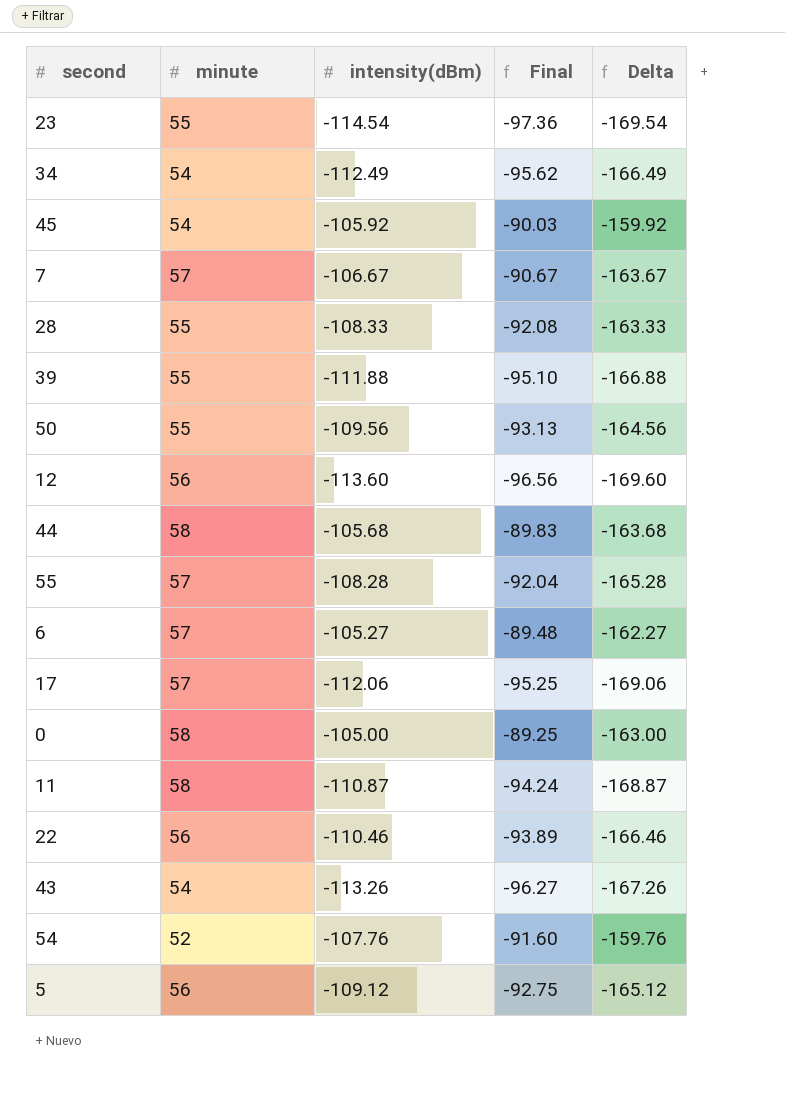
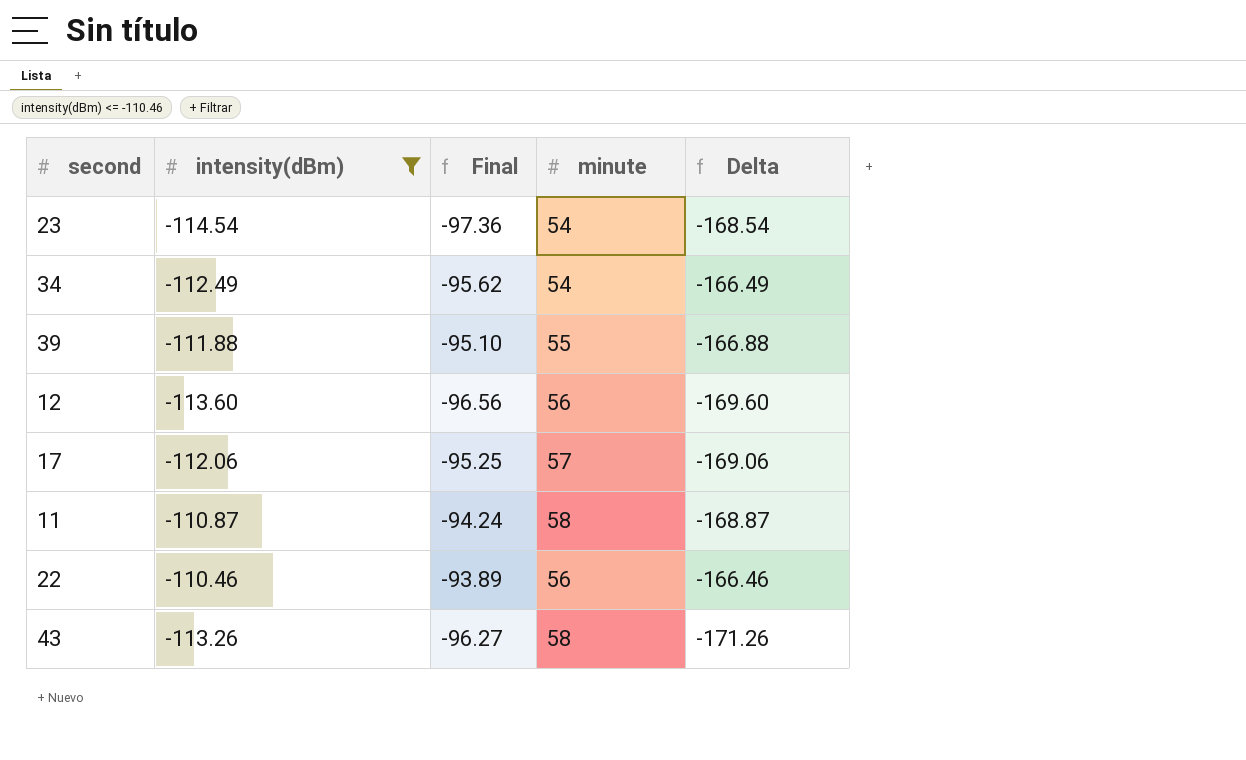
filter: none -> intensity(dBm) <= -110.46
column minute | position: 2 -> 4
23 | minute: 55 -> 54
23 | Delta: -169.54 -> -168.54
43 | minute: 54 -> 58
43 | Delta: -167.26 -> -171.26

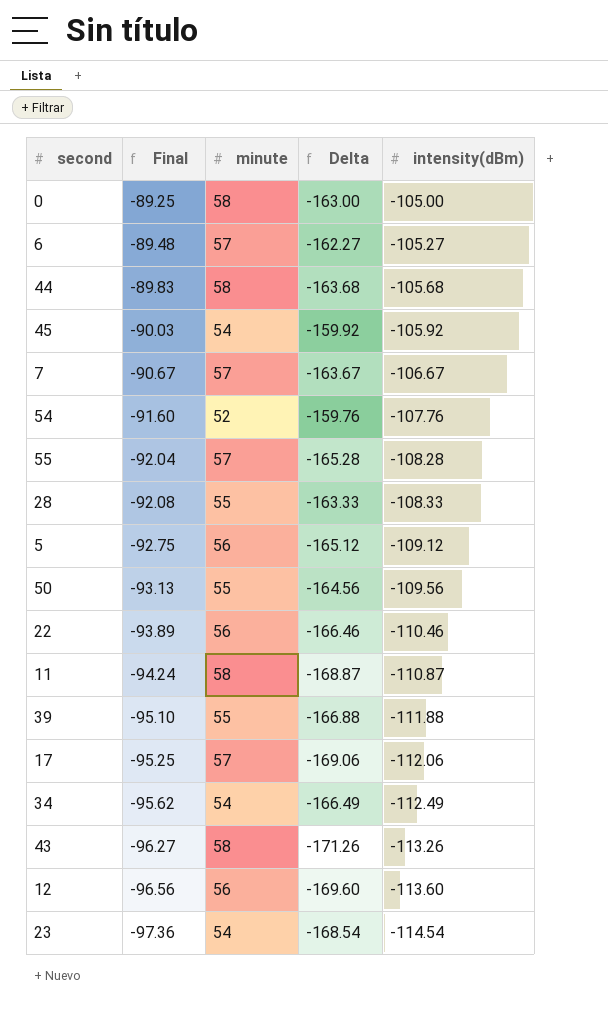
filter: intensity(dBm) <= -110.46 -> none
row order: none -> Final descending
column intensity(dBm) | position: 2 -> 5

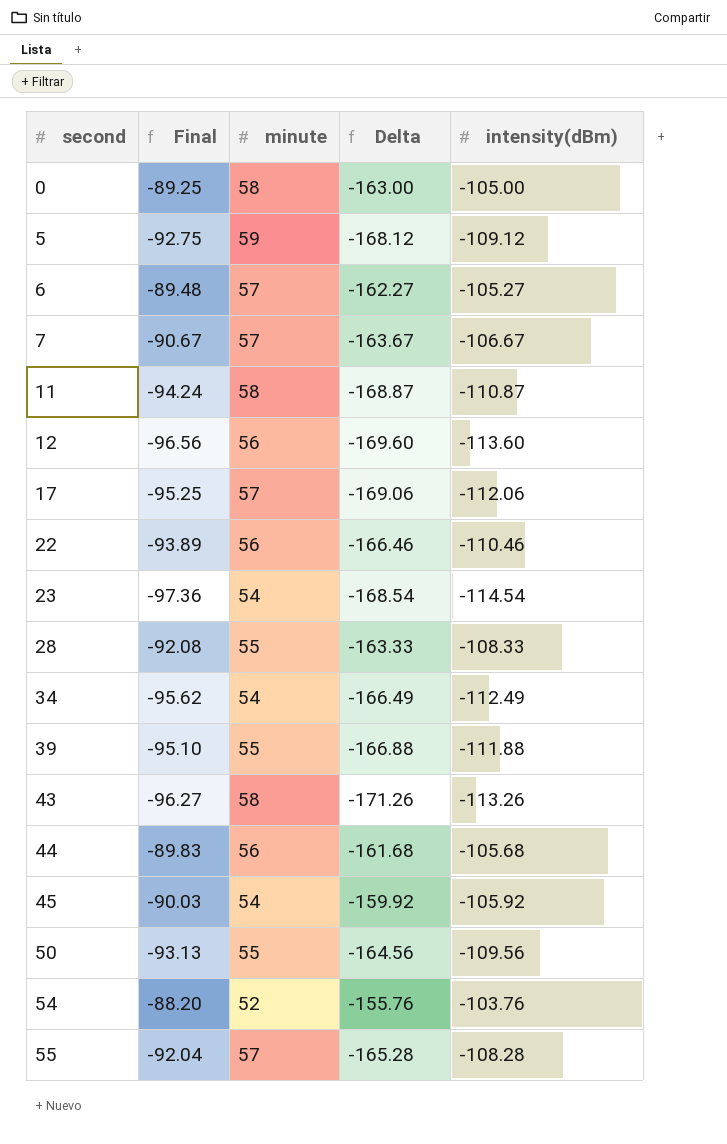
row order: Final descending -> second ascending
5 | minute: 56 -> 59
5 | Delta: -165.12 -> -168.12
44 | minute: 58 -> 56
44 | Delta: -163.68 -> -161.68
54 | Final: -91.60 -> -88.20
54 | Delta: -159.76 -> -155.76
54 | intensity(dBm): -107.76 -> -103.76

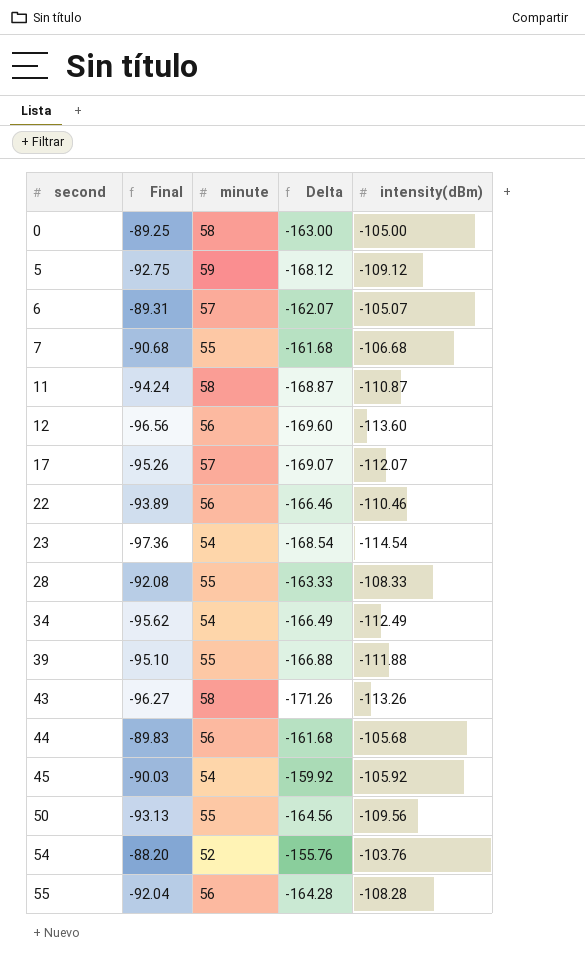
6 | Final: -89.48 -> -89.31
6 | Delta: -162.27 -> -162.07
6 | intensity(dBm): -105.27 -> -105.07
7 | Final: -90.67 -> -90.68
7 | minute: 57 -> 55
7 | Delta: -163.67 -> -161.68
7 | intensity(dBm): -106.67 -> -106.68
17 | Final: -95.25 -> -95.26
17 | Delta: -169.06 -> -169.07
17 | intensity(dBm): -112.06 -> -112.07
55 | minute: 57 -> 56
55 | Delta: -165.28 -> -164.28

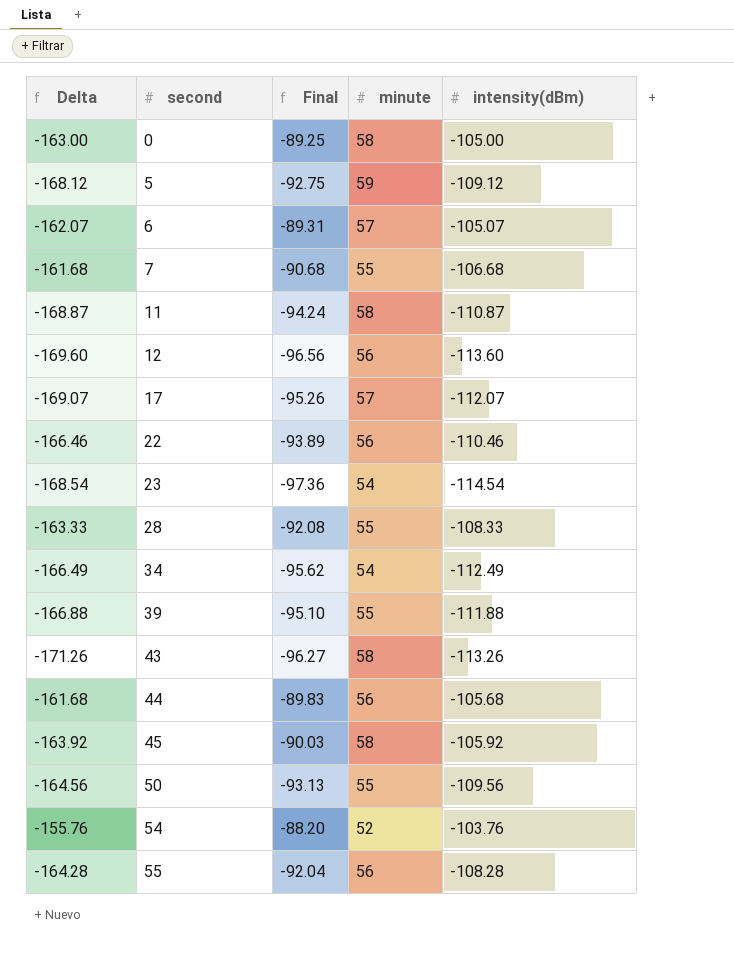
column Delta | position: 4 -> 1
45 | Delta: -159.92 -> -163.92
45 | minute: 54 -> 58

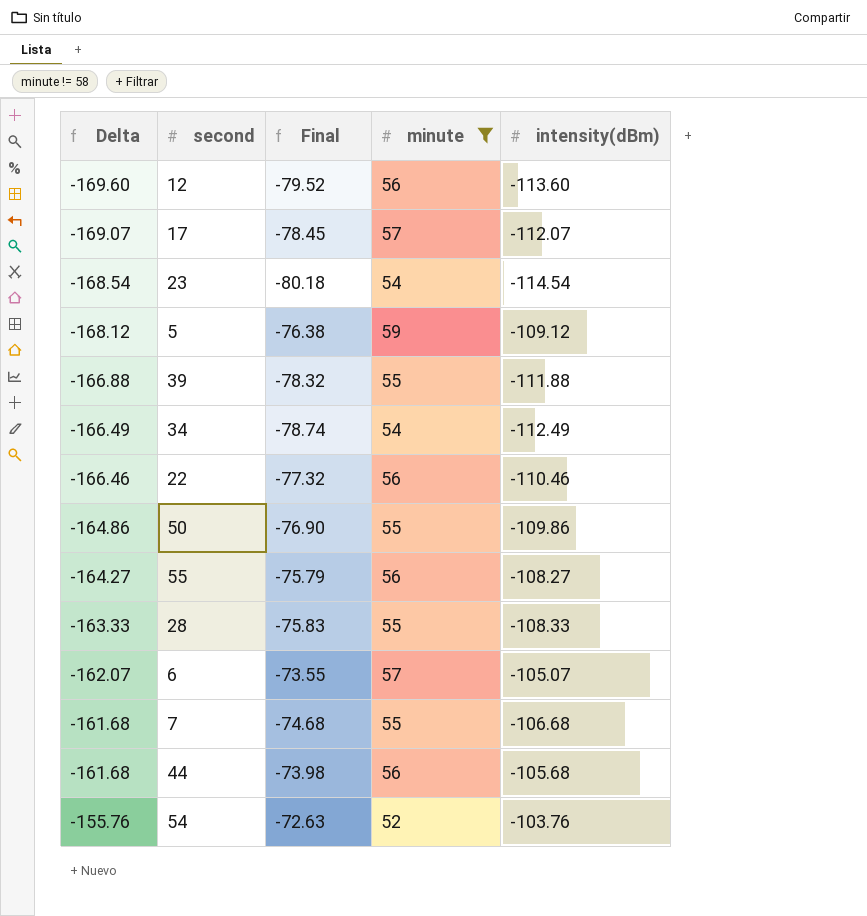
filter: none -> minute != 58
row order: second ascending -> Delta ascending
column Final | formula: [intensity(dBm)] * 0.85 -> [intensity(dBm)] * 0.7
50 | Delta: -164.56 -> -164.86
50 | intensity(dBm): -109.56 -> -109.86
55 | Delta: -164.28 -> -164.27
55 | intensity(dBm): -108.28 -> -108.27

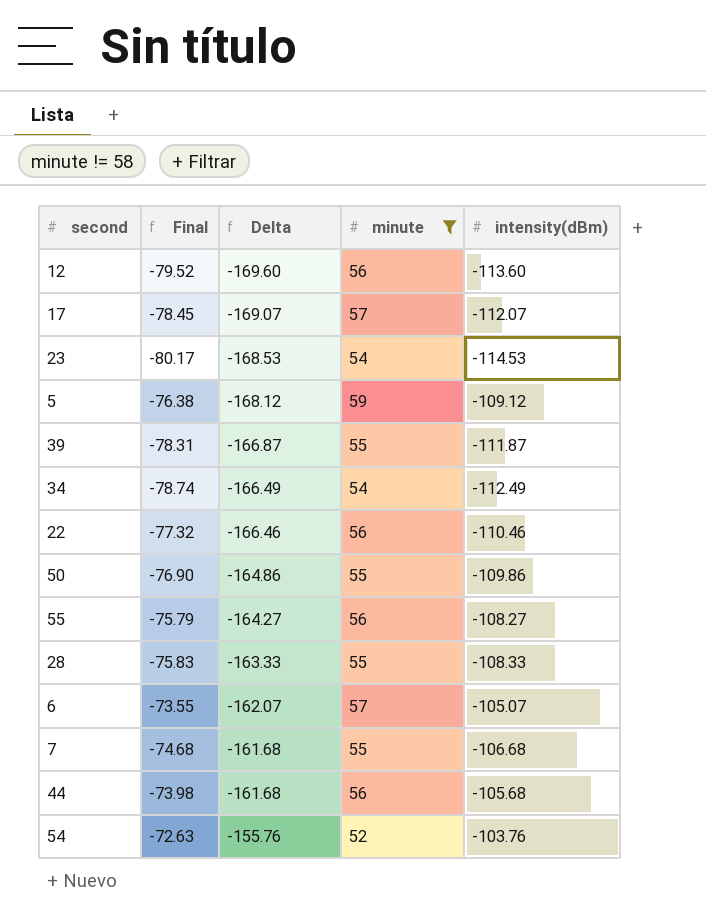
column Delta | position: 1 -> 3
23 | Final: -80.18 -> -80.17
23 | Delta: -168.54 -> -168.53
23 | intensity(dBm): -114.54 -> -114.53
39 | Final: -78.32 -> -78.31
39 | Delta: -166.88 -> -166.87
39 | intensity(dBm): -111.88 -> -111.87

